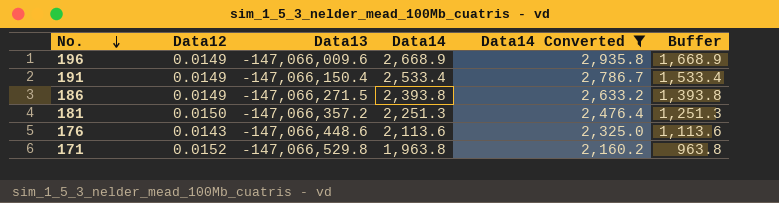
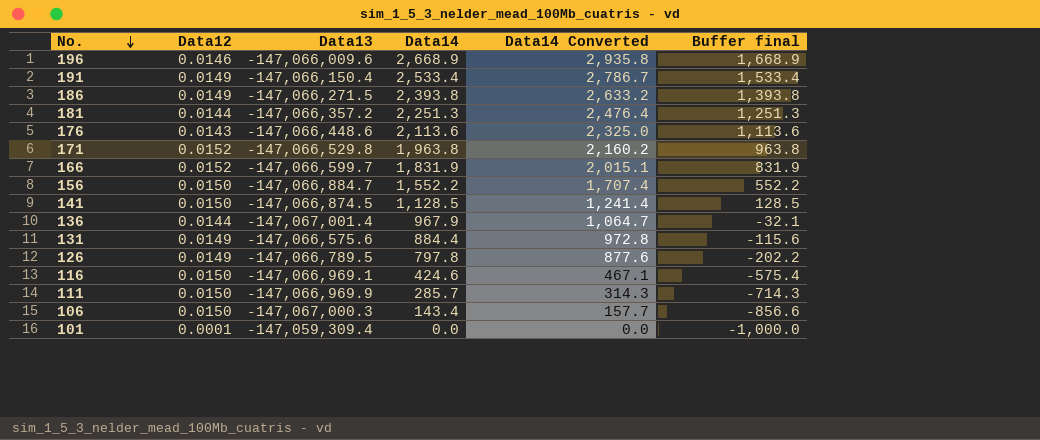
filter: Data14 Converted >= 2,160.2 -> none
column name: Buffer -> Buffer final
196 | Data12: 0.0149 -> 0.0146
181 | Data12: 0.0150 -> 0.0144

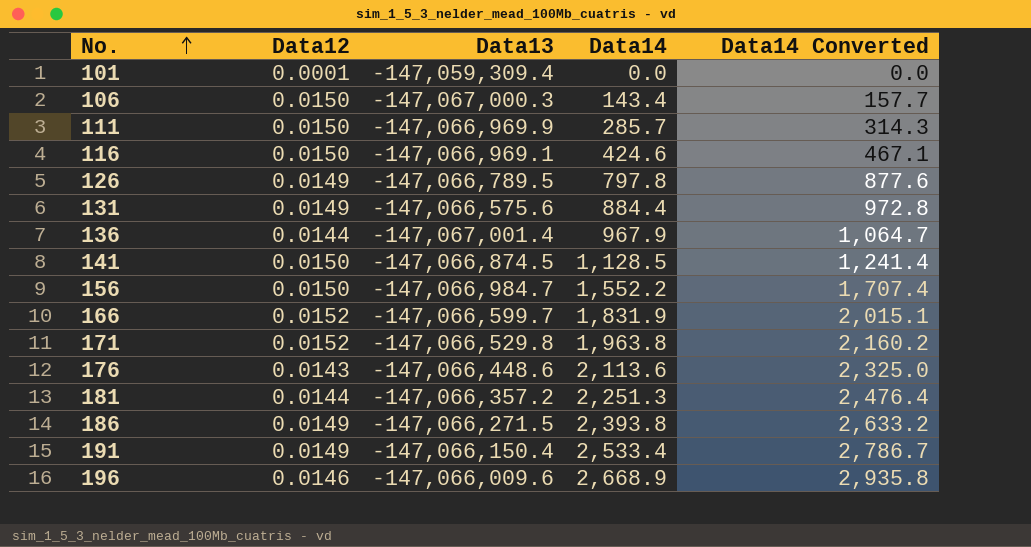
row order: No. descending -> No. ascending
column Buffer final | formula: [Data14] - 1000 -> none
156 | Data13: -147,066,884.7 -> -147,066,984.7

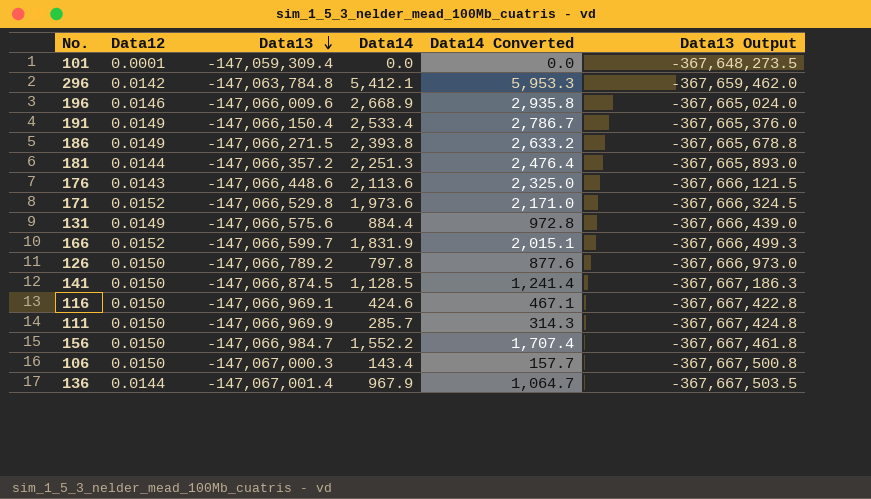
row order: No. ascending -> Data13 descending
column Data13 Output | formula: none -> [Data13] * 2.5
row 296: none -> 0.0142 | -147,063,784.8 | 5,412.1 | 5,953.3 | -367,659,462.0
171 | Data14: 1,963.8 -> 1,973.6
171 | Data14 Converted: 2,160.2 -> 2,171.0
126 | Data12: 0.0149 -> 0.0150
126 | Data13: -147,066,789.5 -> -147,066,789.2

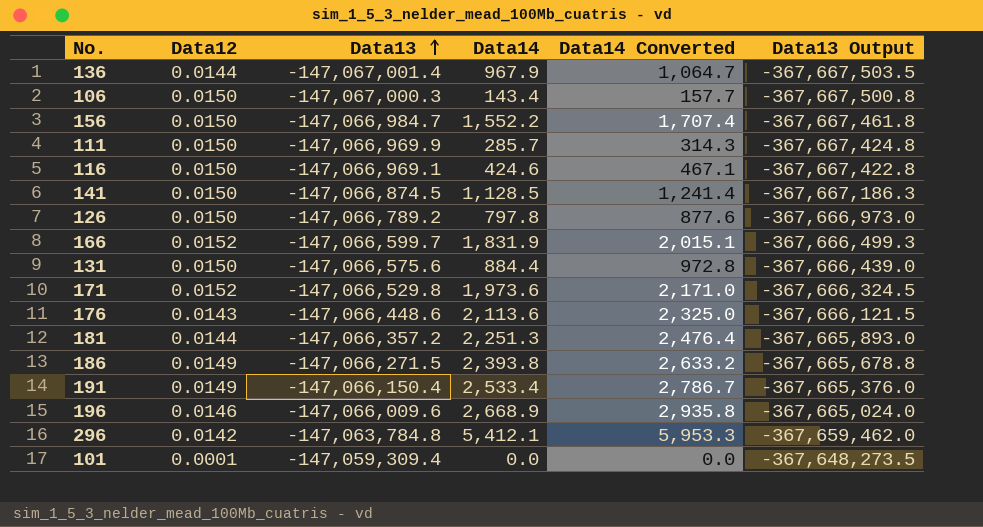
row order: Data13 descending -> Data13 ascending
131 | Data12: 0.0149 -> 0.0150

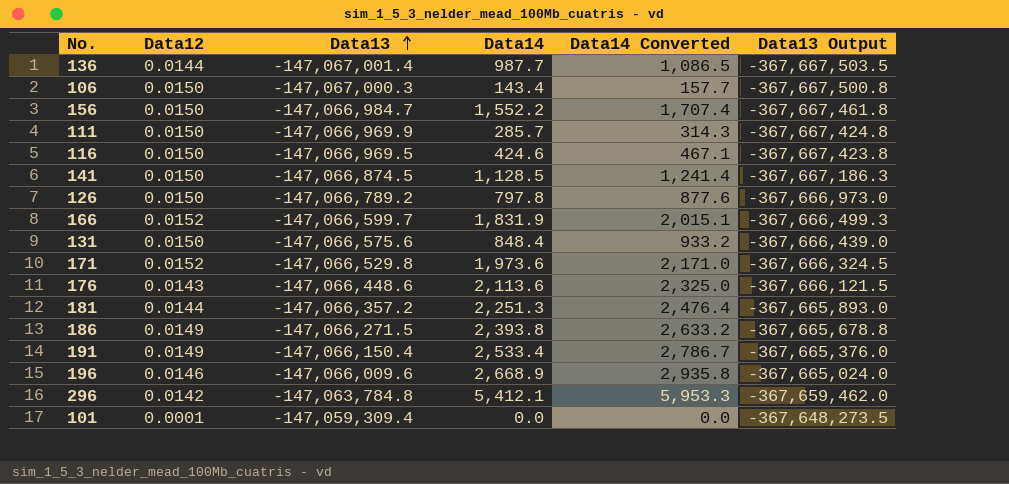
136 | Data14: 967.9 -> 987.7
136 | Data14 Converted: 1,064.7 -> 1,086.5
116 | Data13: -147,066,969.1 -> -147,066,969.5
116 | Data13 Output: -367,667,422.8 -> -367,667,423.8
131 | Data14: 884.4 -> 848.4
131 | Data14 Converted: 972.8 -> 933.2

